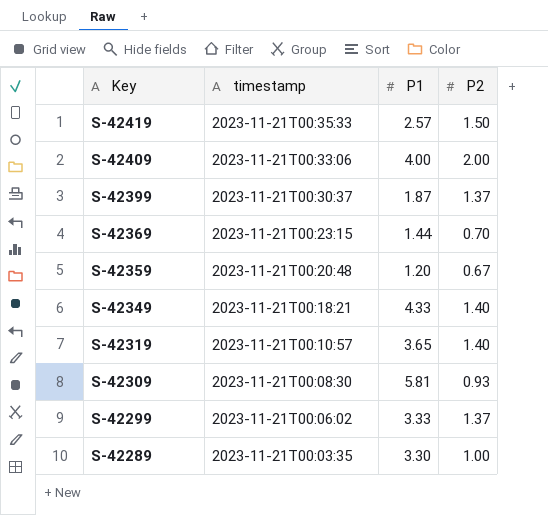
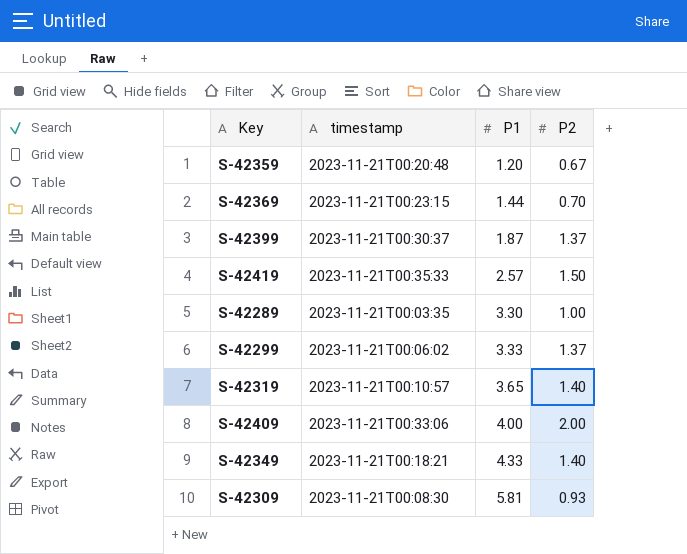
row order: Key descending -> P1 ascending

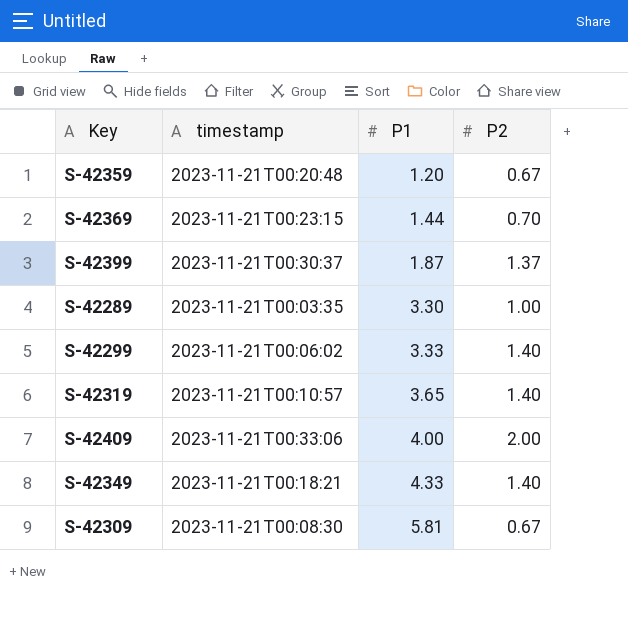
row S-42419: 2023-11-21T00:35:33 | 2.57 | 1.50 -> none
S-42299 | P2: 1.37 -> 1.40
S-42309 | P2: 0.93 -> 0.67

